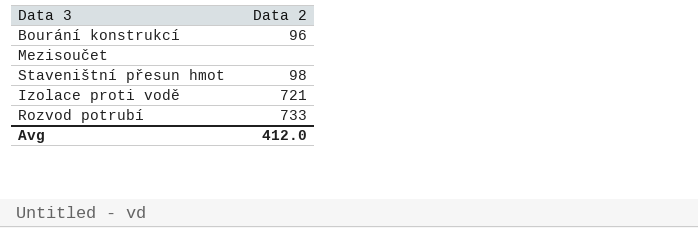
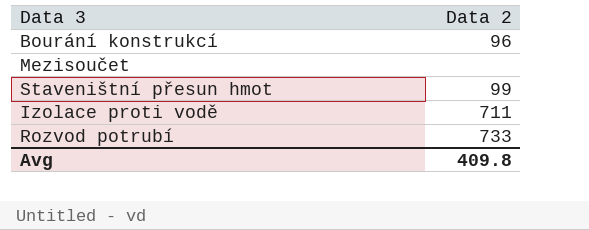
Staveništní přesun hmot | Data 2: 98 -> 99
Izolace proti vodě | Data 2: 721 -> 711
Avg | Data 2: 412.0 -> 409.8

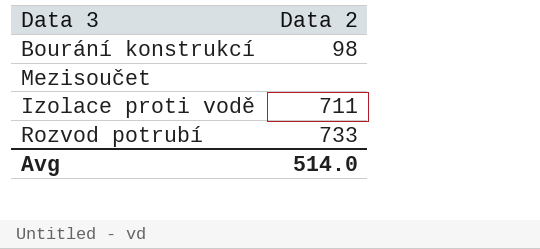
row Staveništní přesun hmot: 99 -> none
Bourání konstrukcí | Data 2: 96 -> 98
Avg | Data 2: 409.8 -> 514.0

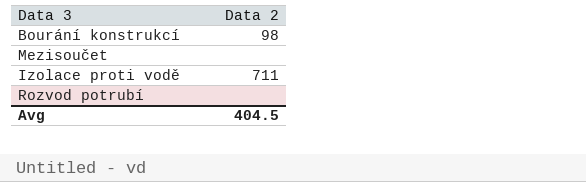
Rozvod potrubí | Data 2: 733 -> none
Avg | Data 2: 514.0 -> 404.5

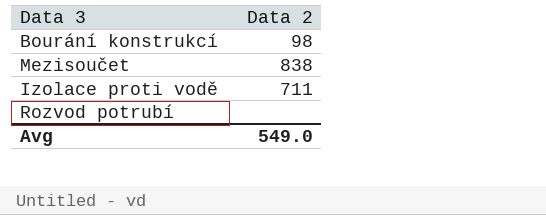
Mezisoučet | Data 2: none -> 838
Avg | Data 2: 404.5 -> 549.0

